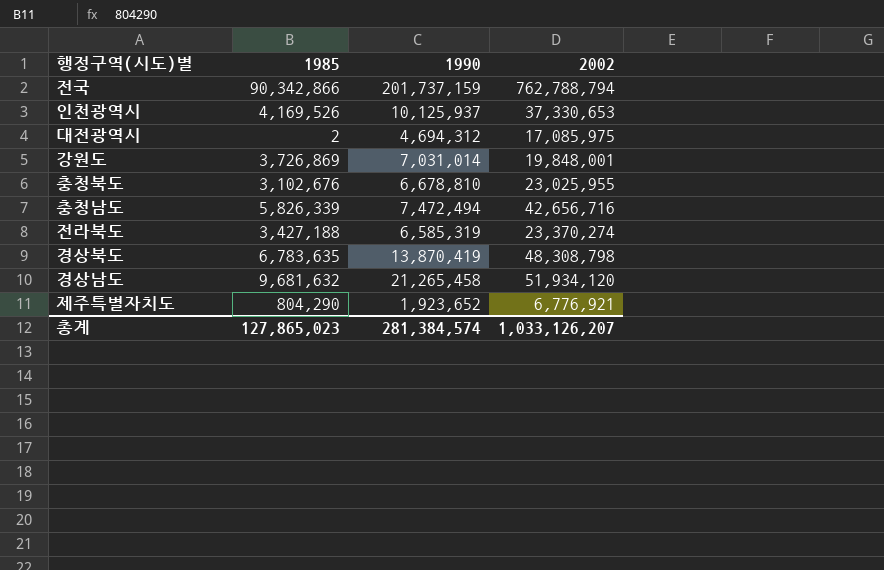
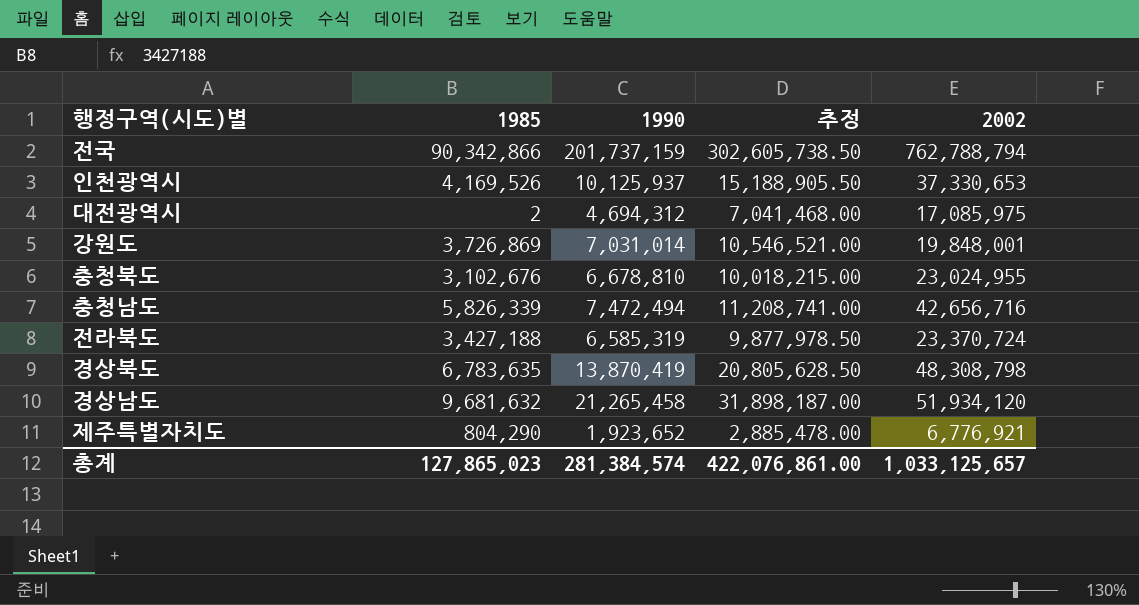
column 추정 | formula: none -> [1990] * 1.5
충청북도 | 2002: 23,025,955 -> 23,024,955
전라북도 | 2002: 23,370,274 -> 23,370,724
총계 | 2002: 1,033,126,207 -> 1,033,125,657

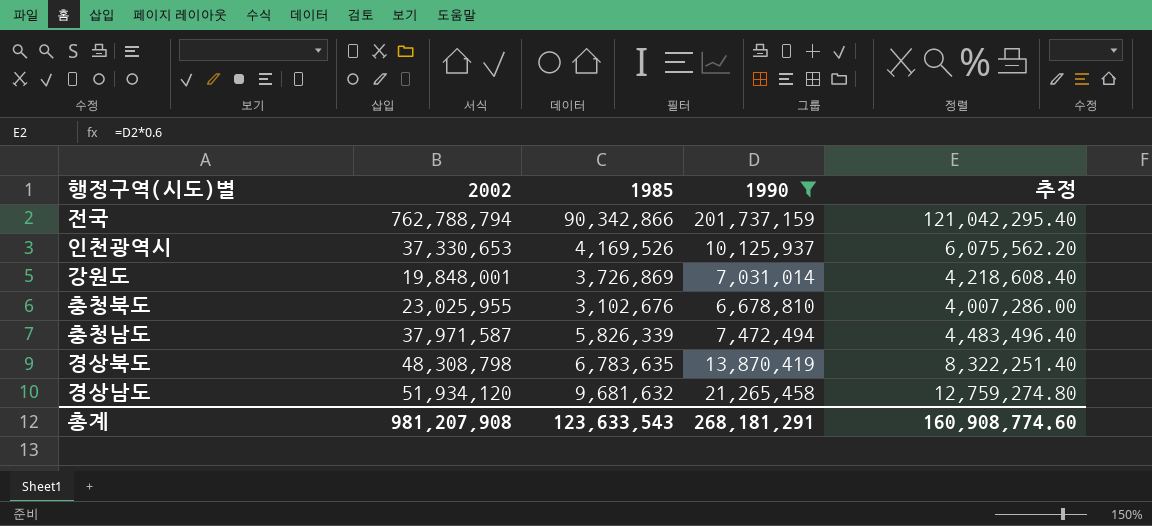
filter: none -> 1990 >= 6,678,810
column 2002 | position: 5 -> 2
column 추정 | formula: [1990] * 1.5 -> [1990] * 0.6
충청북도 | 2002: 23,024,955 -> 23,025,955
충청남도 | 2002: 42,656,716 -> 37,971,587
총계 | 2002: 1,033,125,657 -> 981,207,908
총계 | 1985: 127,865,023 -> 123,633,543
총계 | 1990: 281,384,574 -> 268,181,291
총계 | 추정: 422,076,861.00 -> 160,908,774.60

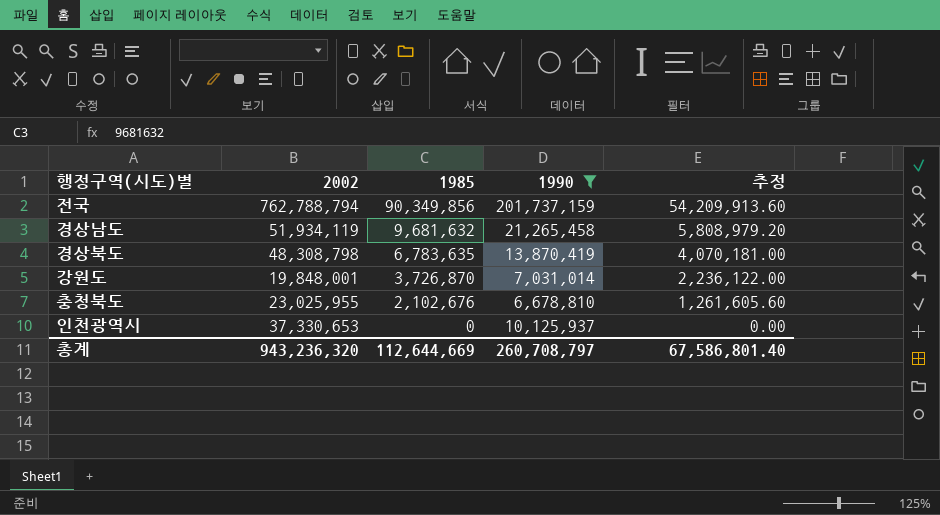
row order: none -> 1985 descending
column 추정 | formula: [1990] * 0.6 -> [1985] * 0.6
row 충청남도: 37,971,587 | 5,826,339 | 7,472,494 | 4,483,496.40 -> none
전국 | 1985: 90,342,866 -> 90,349,856
경상남도 | 2002: 51,934,120 -> 51,934,119
강원도 | 1985: 3,726,869 -> 3,726,870
충청북도 | 1985: 3,102,676 -> 2,102,676
인천광역시 | 1985: 4,169,526 -> 0
총계 | 2002: 981,207,908 -> 943,236,320
총계 | 1985: 123,633,543 -> 112,644,669
총계 | 1990: 268,181,291 -> 260,708,797
총계 | 추정: 160,908,774.60 -> 67,586,801.40

